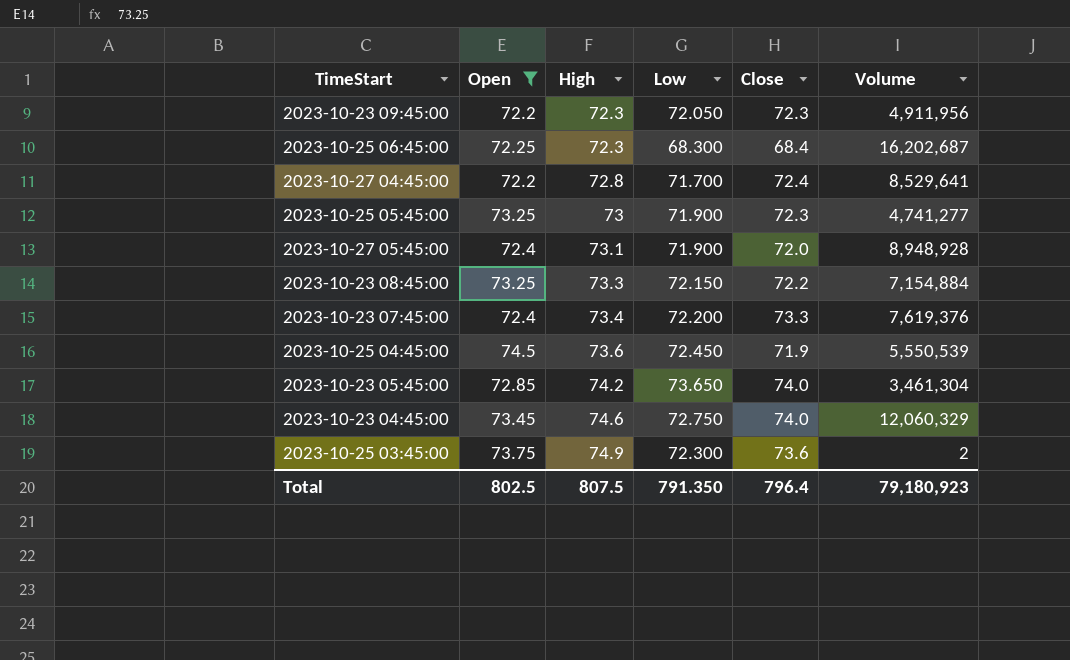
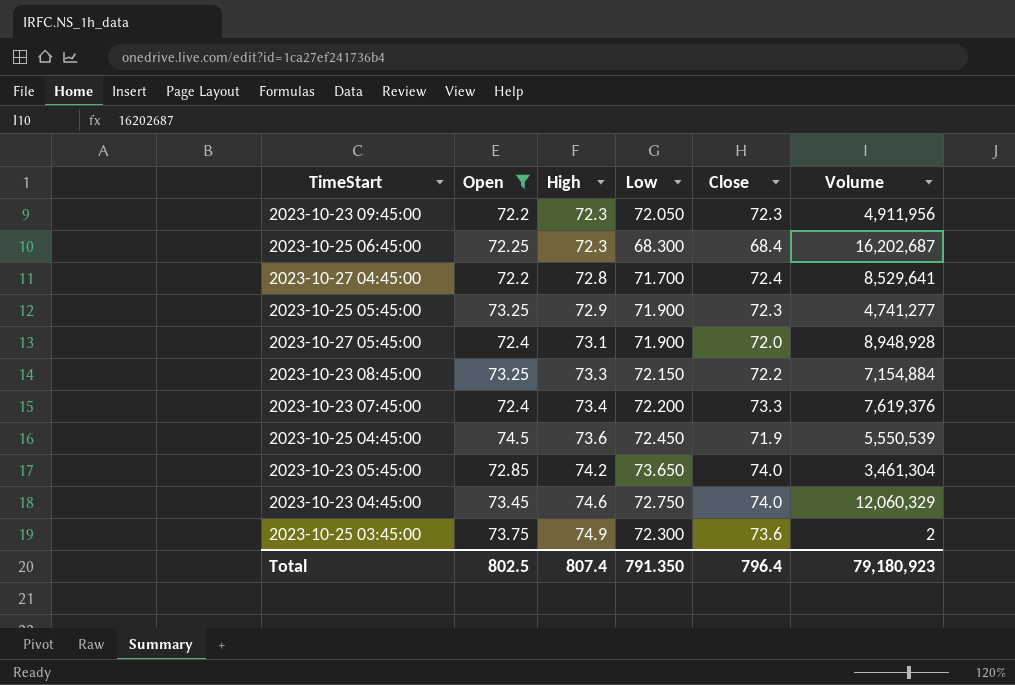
2023-10-25 05:45:00 | High: 73 -> 72.9
Total | High: 807.5 -> 807.4

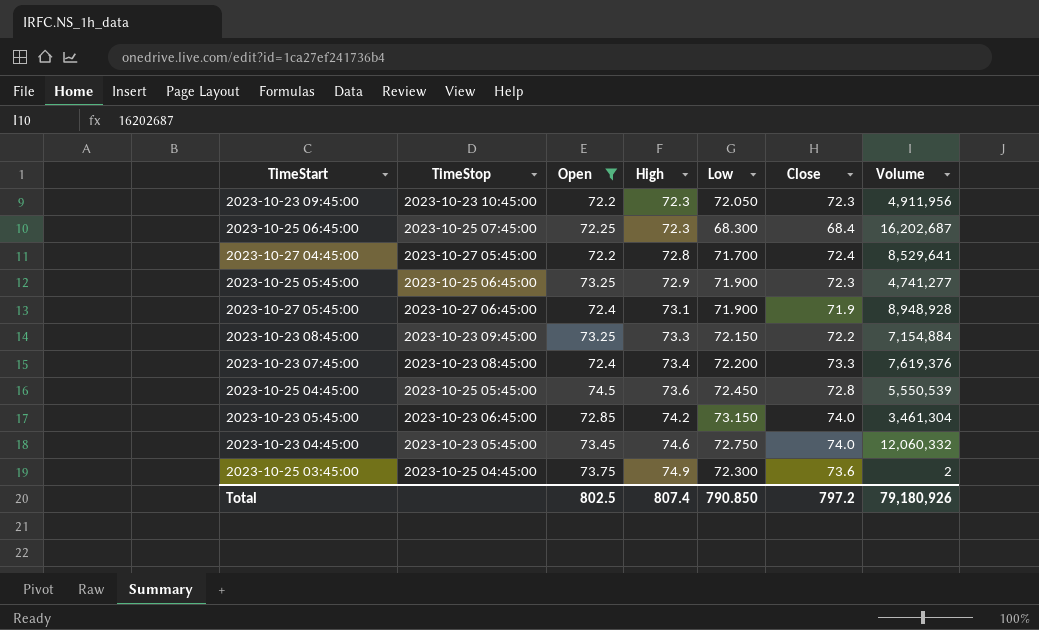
column TimeStop | position: none -> 2
2023-10-27 05:45:00 | Close: 72.0 -> 71.9
2023-10-25 04:45:00 | Close: 71.9 -> 72.8
2023-10-23 05:45:00 | Low: 73.650 -> 73.150
2023-10-23 04:45:00 | Volume: 12,060,329 -> 12,060,332
Total | Low: 791.350 -> 790.850
Total | Close: 796.4 -> 797.2
Total | Volume: 79,180,923 -> 79,180,926

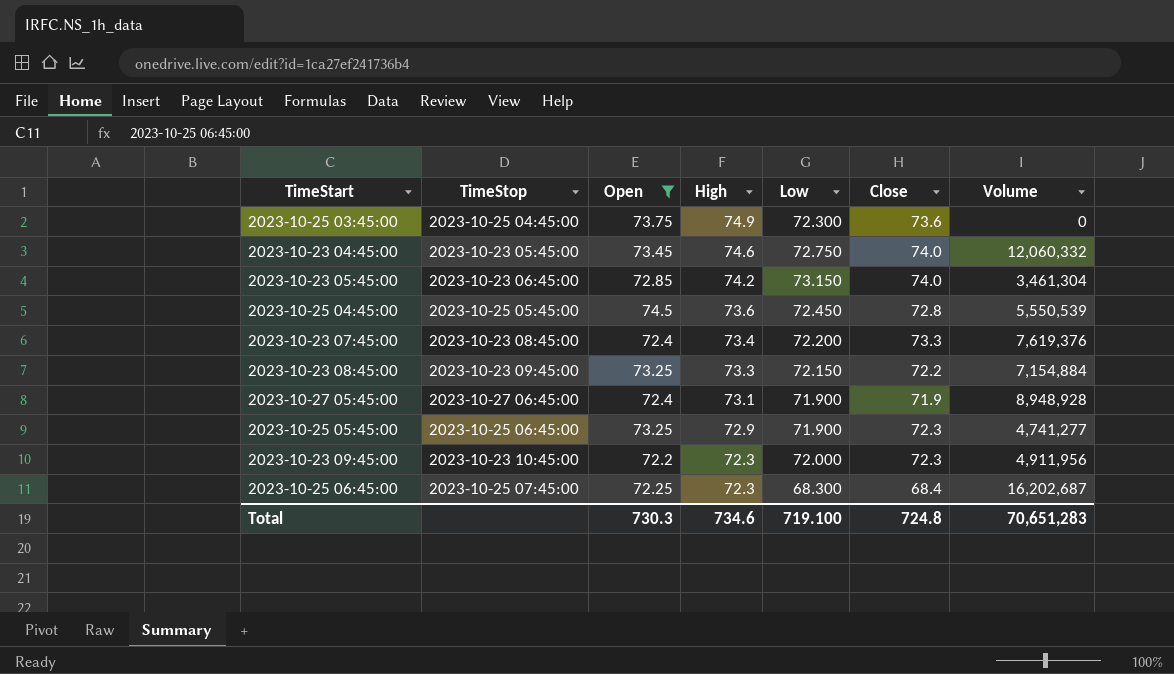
row order: High ascending -> High descending
row 2023-10-27 04:45:00: 2023-10-27 05:45:00 | 72.2 | 72.8 | 71.700 | 72.4 | 8,529,641 -> none
2023-10-25 03:45:00 | Volume: 2 -> 0
2023-10-23 09:45:00 | Low: 72.050 -> 72.000
Total | Open: 802.5 -> 730.3
Total | High: 807.4 -> 734.6
Total | Low: 790.850 -> 719.100
Total | Close: 797.2 -> 724.8
Total | Volume: 79,180,926 -> 70,651,283

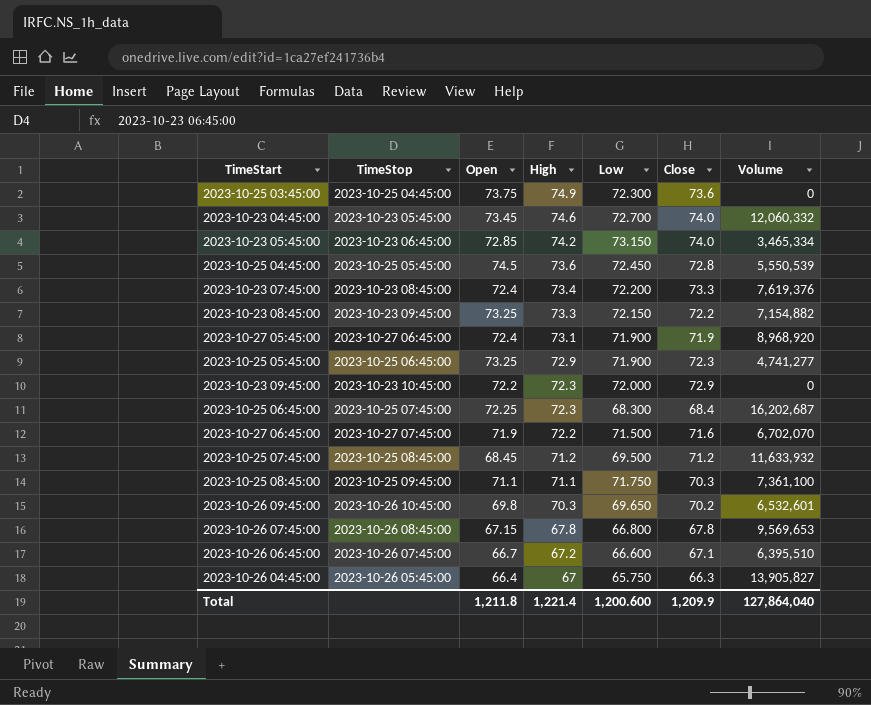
filter: Open >= 72.2 -> none
2023-10-23 04:45:00 | Low: 72.750 -> 72.700
2023-10-23 05:45:00 | Volume: 3,461,304 -> 3,465,334
2023-10-23 08:45:00 | Volume: 7,154,884 -> 7,154,882
2023-10-27 05:45:00 | Volume: 8,948,928 -> 8,968,920
2023-10-23 09:45:00 | Close: 72.3 -> 72.9
2023-10-23 09:45:00 | Volume: 4,911,956 -> 0
Total | Open: 730.3 -> 1,211.8
Total | High: 734.6 -> 1,221.4
Total | Low: 719.100 -> 1,200.600
Total | Close: 724.8 -> 1,209.9
Total | Volume: 70,651,283 -> 127,864,040

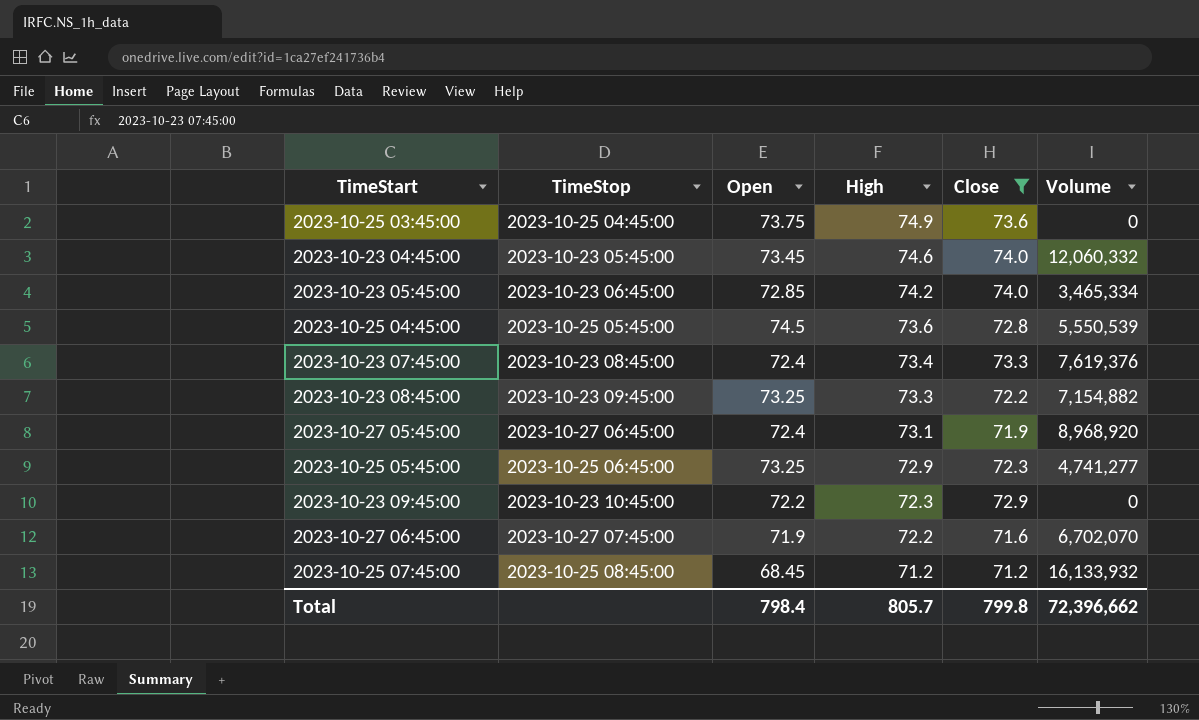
filter: none -> Close >= 71.2
column Low | position: 5 -> none
2023-10-25 07:45:00 | Volume: 11,633,932 -> 16,133,932
Total | Open: 1,211.8 -> 798.4
Total | High: 1,221.4 -> 805.7
Total | Close: 1,209.9 -> 799.8
Total | Volume: 127,864,040 -> 72,396,662

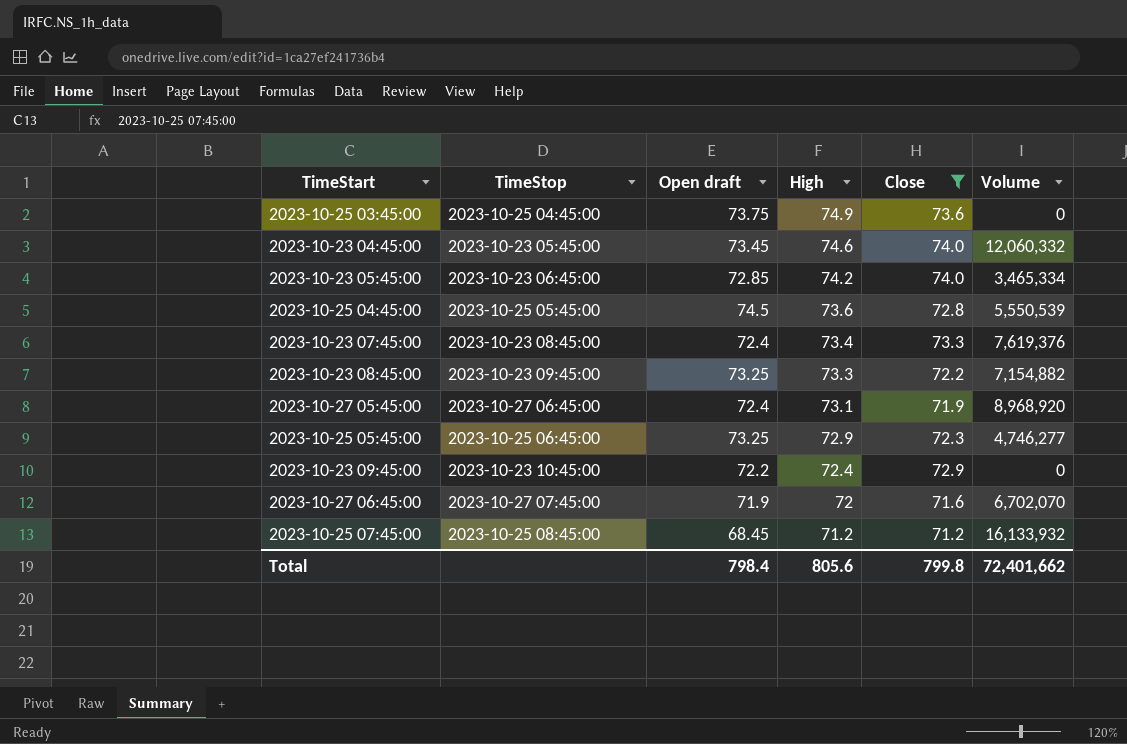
column name: Open -> Open draft
2023-10-25 05:45:00 | Volume: 4,741,277 -> 4,746,277
2023-10-23 09:45:00 | High: 72.3 -> 72.4
2023-10-27 06:45:00 | High: 72.2 -> 72
Total | High: 805.7 -> 805.6
Total | Volume: 72,396,662 -> 72,401,662

